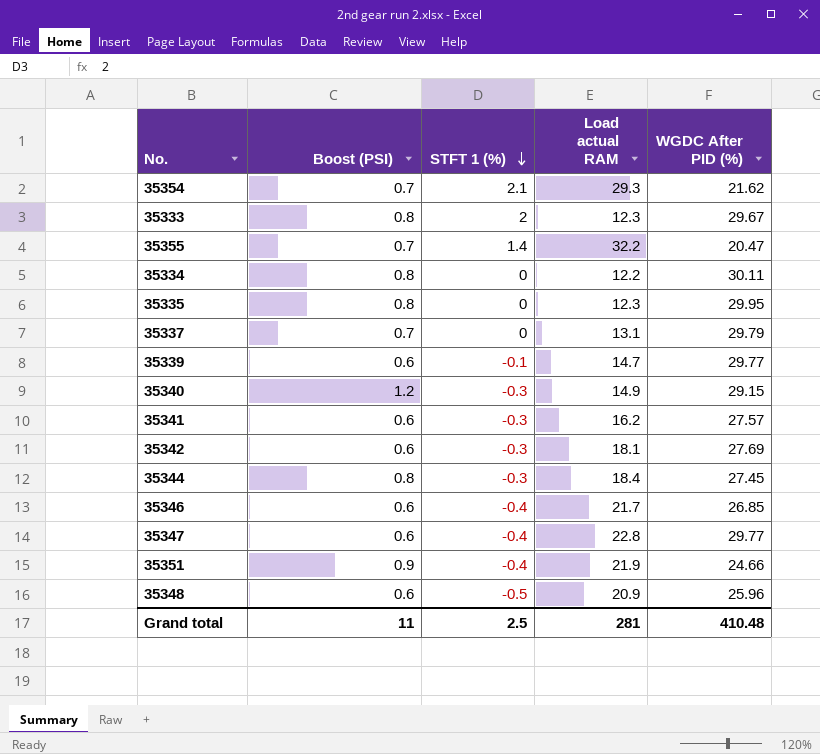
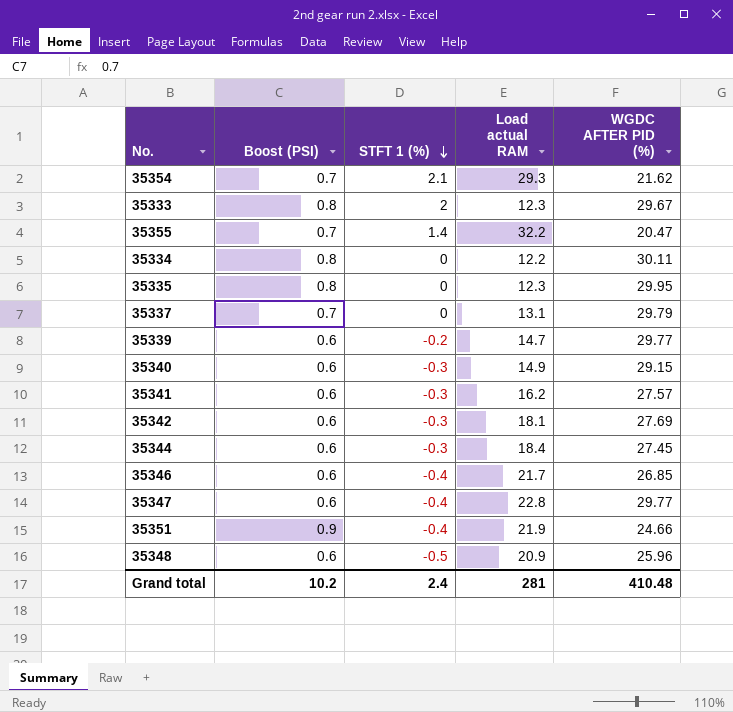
column name: WGDC After PID (%) -> WGDC AFTER PID (%)
35339 | STFT 1 (%): -0.1 -> -0.2
35340 | Boost (PSI): 1.2 -> 0.6
35344 | Boost (PSI): 0.8 -> 0.6
Grand total | Boost (PSI): 11 -> 10.2
Grand total | STFT 1 (%): 2.5 -> 2.4

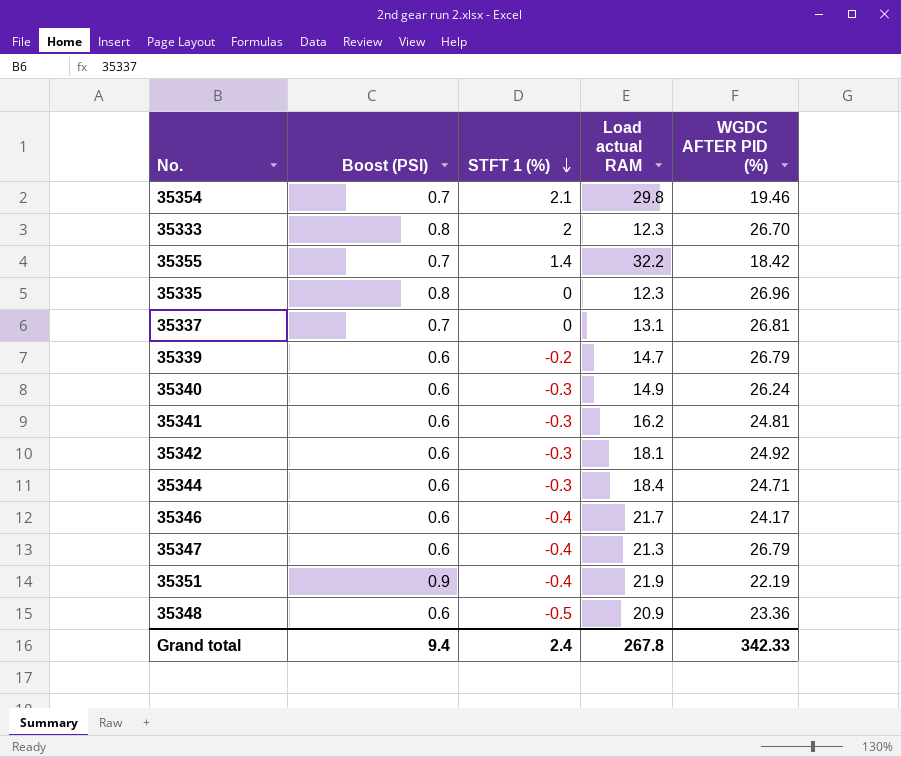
row 35334: 0.8 | 0 | 12.2 | 30.11 -> none
35354 | Load actual RAM: 29.3 -> 29.8
35354 | WGDC AFTER PID (%): 21.62 -> 19.46
35333 | WGDC AFTER PID (%): 29.67 -> 26.70
35355 | WGDC AFTER PID (%): 20.47 -> 18.42
35335 | WGDC AFTER PID (%): 29.95 -> 26.96
35337 | WGDC AFTER PID (%): 29.79 -> 26.81
35339 | WGDC AFTER PID (%): 29.77 -> 26.79
35340 | WGDC AFTER PID (%): 29.15 -> 26.24
35341 | WGDC AFTER PID (%): 27.57 -> 24.81
35342 | WGDC AFTER PID (%): 27.69 -> 24.92
35344 | WGDC AFTER PID (%): 27.45 -> 24.71
35346 | WGDC AFTER PID (%): 26.85 -> 24.17
35347 | Load actual RAM: 22.8 -> 21.3
35347 | WGDC AFTER PID (%): 29.77 -> 26.79
35351 | WGDC AFTER PID (%): 24.66 -> 22.19
35348 | WGDC AFTER PID (%): 25.96 -> 23.36
Grand total | Boost (PSI): 10.2 -> 9.4
Grand total | Load actual RAM: 281 -> 267.8
Grand total | WGDC AFTER PID (%): 410.48 -> 342.33

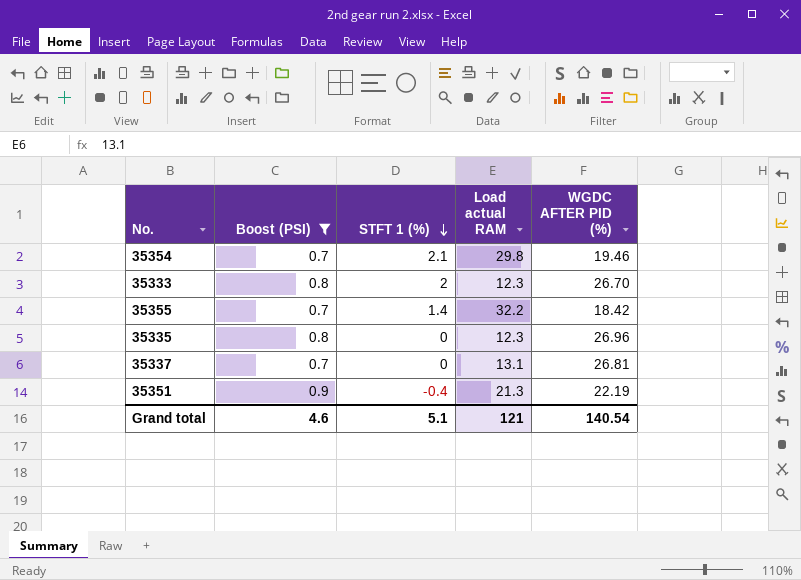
filter: none -> Boost (PSI) != 0.6
35351 | Load actual RAM: 21.9 -> 21.3
Grand total | Boost (PSI): 9.4 -> 4.6
Grand total | STFT 1 (%): 2.4 -> 5.1
Grand total | Load actual RAM: 267.8 -> 121
Grand total | WGDC AFTER PID (%): 342.33 -> 140.54

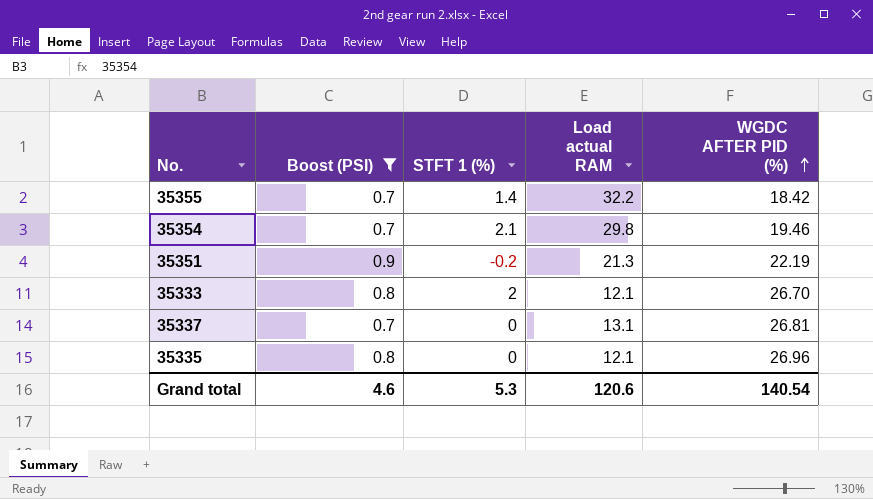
row order: STFT 1 (%) descending -> WGDC AFTER PID (%) ascending
35351 | STFT 1 (%): -0.4 -> -0.2
35333 | Load actual RAM: 12.3 -> 12.1
35335 | Load actual RAM: 12.3 -> 12.1
Grand total | STFT 1 (%): 5.1 -> 5.3
Grand total | Load actual RAM: 121 -> 120.6

